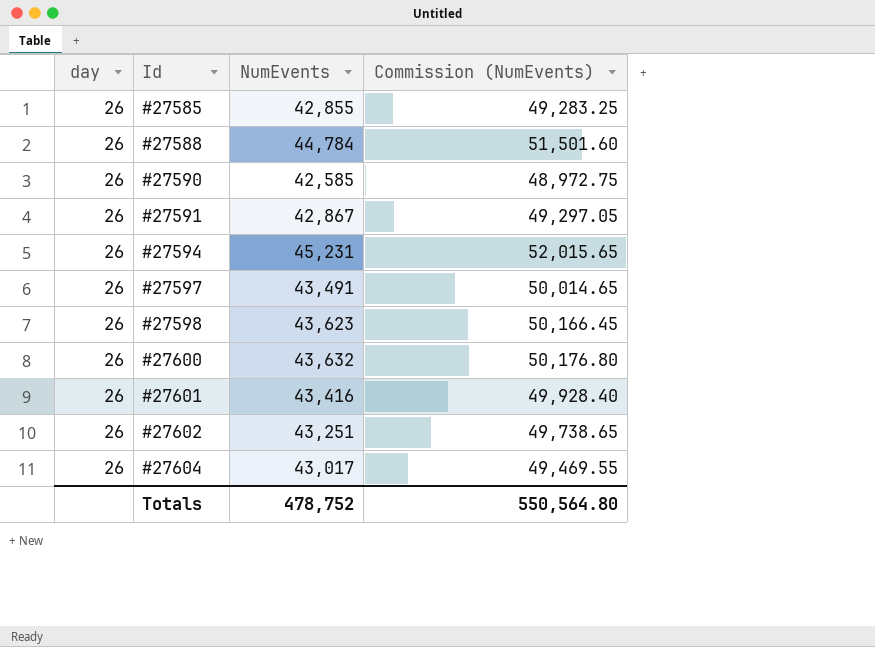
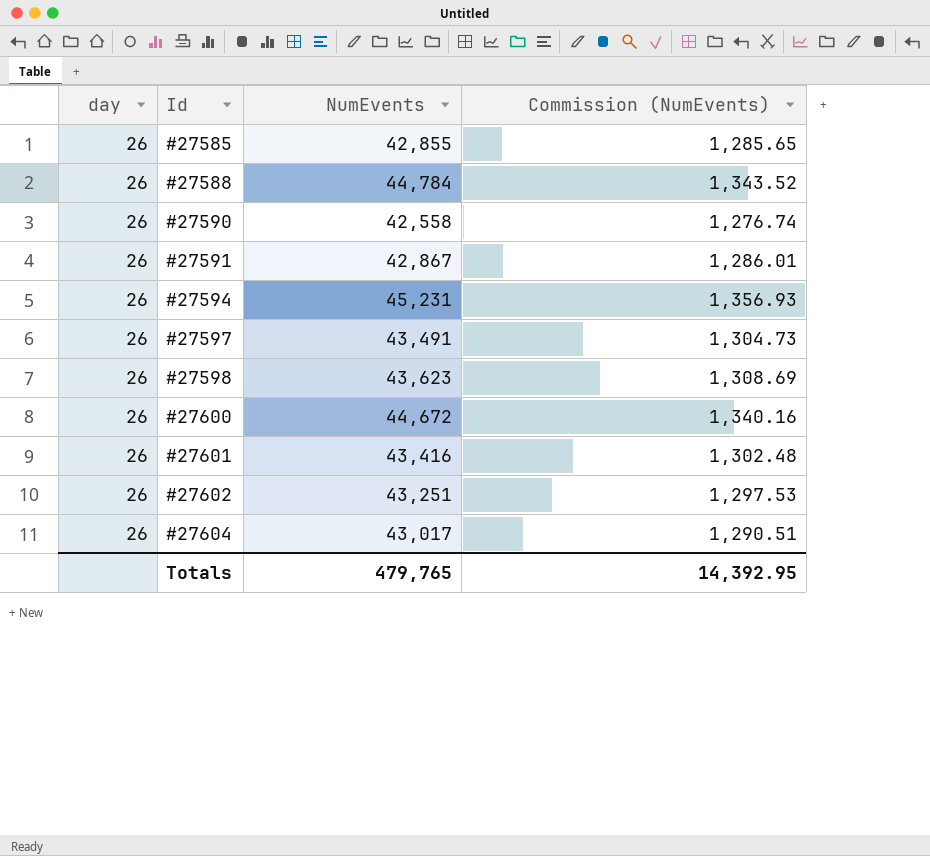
column Commission (NumEvents) | formula: [NumEvents] * 1.15 -> [NumEvents] * 0.03
#27590 | NumEvents: 42,585 -> 42,558
#27600 | NumEvents: 43,632 -> 44,672
Totals | NumEvents: 478,752 -> 479,765
Totals | Commission (NumEvents): 550,564.80 -> 14,392.95

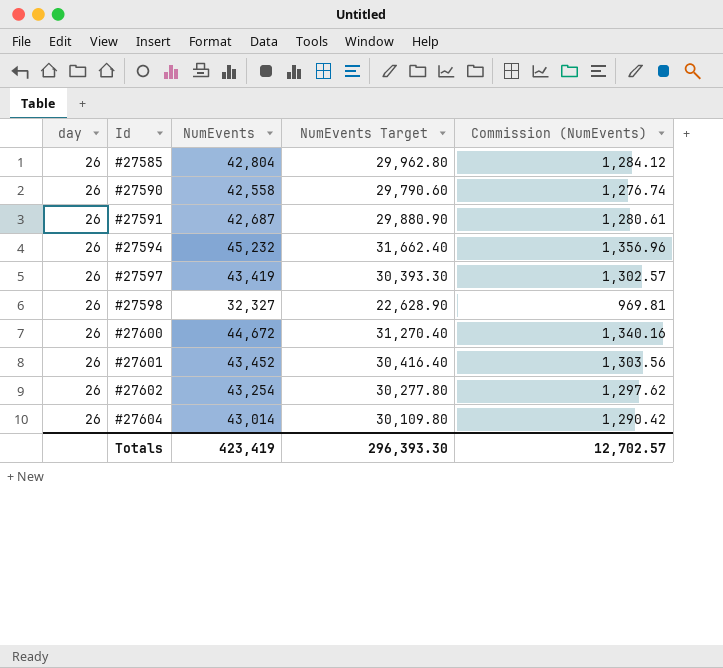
column NumEvents Target | formula: none -> [NumEvents] * 0.7
row #27588: 26 | 44,784 | 1,343.52 -> none
#27585 | NumEvents: 42,855 -> 42,804
#27585 | Commission (NumEvents): 1,285.65 -> 1,284.12
#27591 | NumEvents: 42,867 -> 42,687
#27591 | Commission (NumEvents): 1,286.01 -> 1,280.61
#27594 | NumEvents: 45,231 -> 45,232
#27594 | Commission (NumEvents): 1,356.93 -> 1,356.96
#27597 | NumEvents: 43,491 -> 43,419
#27597 | Commission (NumEvents): 1,304.73 -> 1,302.57
#27598 | NumEvents: 43,623 -> 32,327
#27598 | Commission (NumEvents): 1,308.69 -> 969.81
#27601 | NumEvents: 43,416 -> 43,452
#27601 | Commission (NumEvents): 1,302.48 -> 1,303.56
#27602 | NumEvents: 43,251 -> 43,254
#27602 | Commission (NumEvents): 1,297.53 -> 1,297.62
#27604 | NumEvents: 43,017 -> 43,014
#27604 | Commission (NumEvents): 1,290.51 -> 1,290.42
Totals | NumEvents: 479,765 -> 423,419
Totals | Commission (NumEvents): 14,392.95 -> 12,702.57

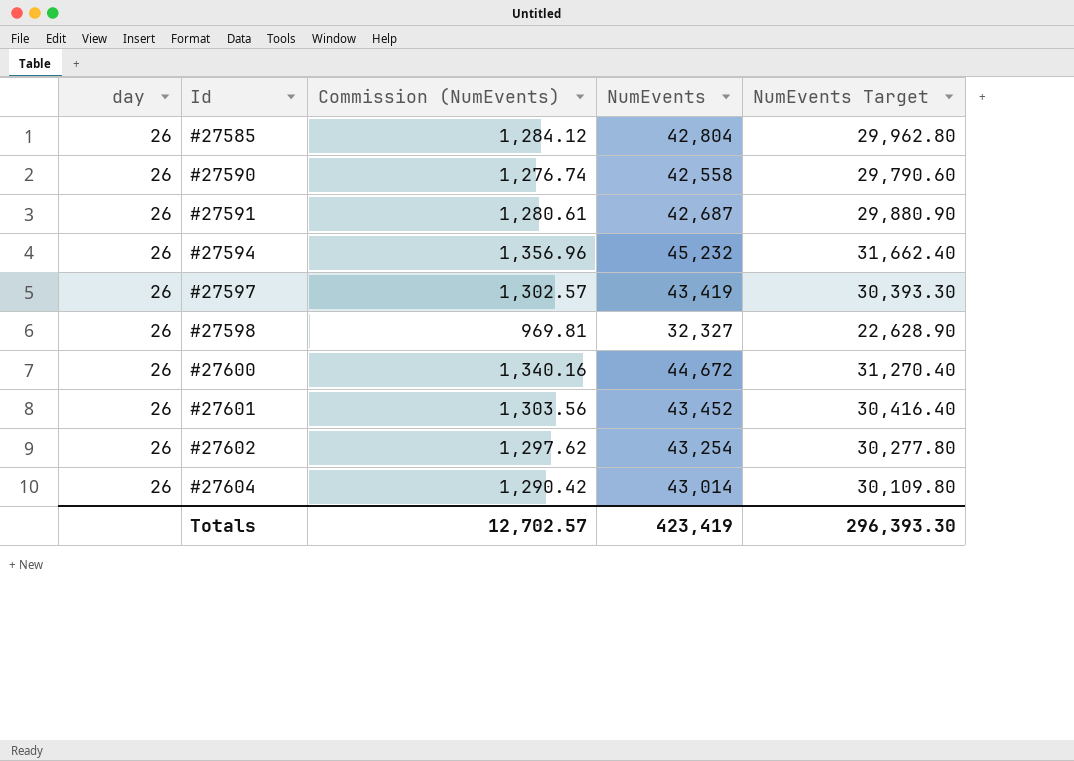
column Commission (NumEvents) | position: 5 -> 3

